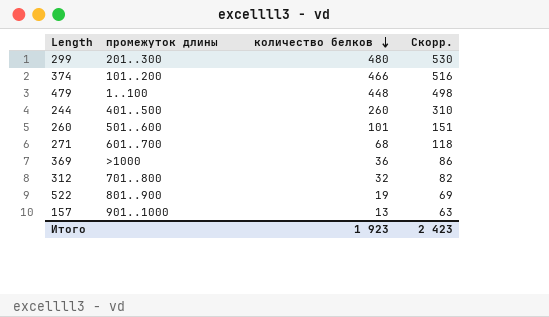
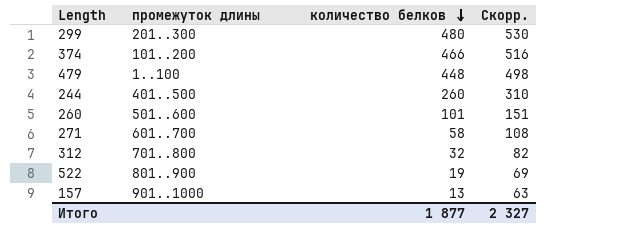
row 369: >1000 | 36 | 86 -> none
271 | количество белков: 68 -> 58
271 | Скорр.: 118 -> 108
Итого | количество белков: 1 923 -> 1 877
Итого | Скорр.: 2 423 -> 2 327

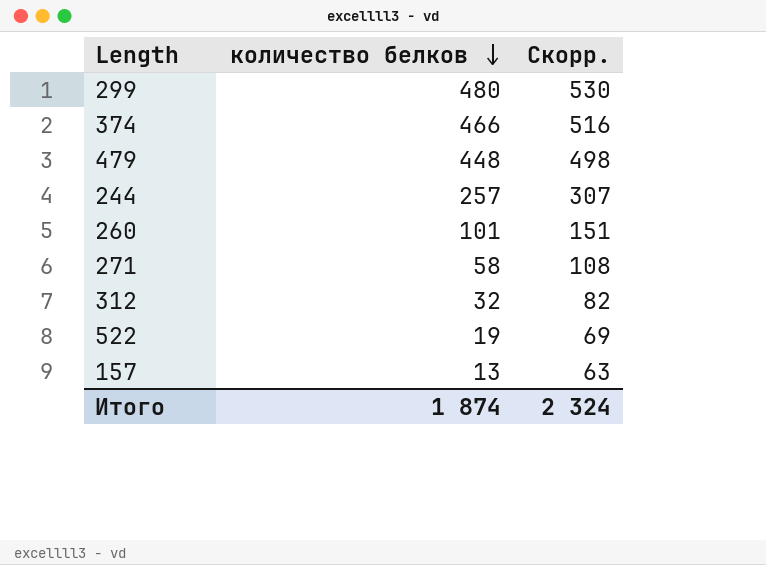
column промежуток длины | position: 2 -> none
244 | количество белков: 260 -> 257
244 | Скорр.: 310 -> 307
Итого | количество белков: 1 877 -> 1 874
Итого | Скорр.: 2 327 -> 2 324

